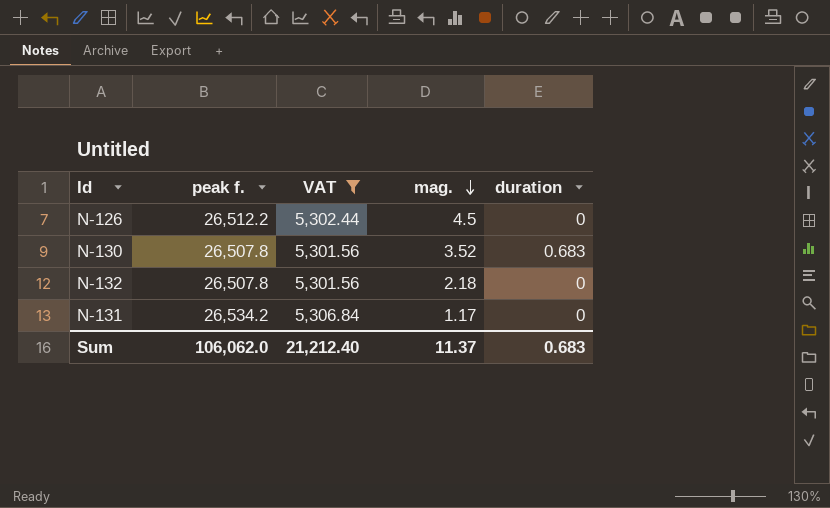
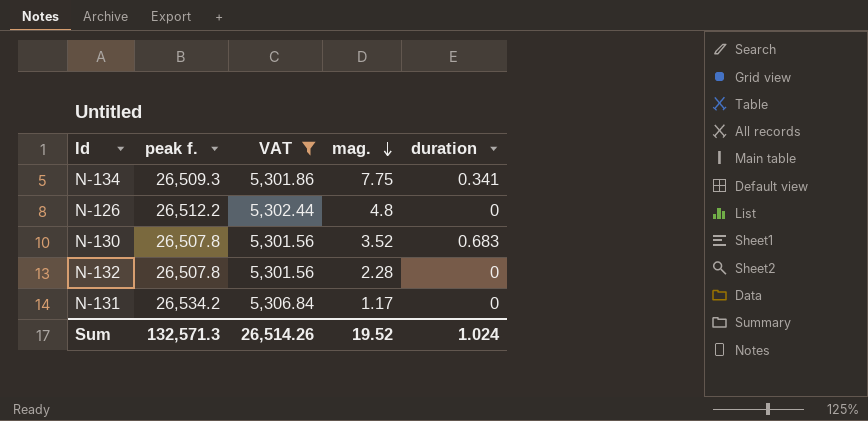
row N-134: none -> 26,509.3 | 5,301.86 | 7.75 | 0.341
N-126 | mag.: 4.5 -> 4.8
N-132 | mag.: 2.18 -> 2.28
Sum | peak f.: 106,062.0 -> 132,571.3
Sum | VAT: 21,212.40 -> 26,514.26
Sum | mag.: 11.37 -> 19.52
Sum | duration: 0.683 -> 1.024

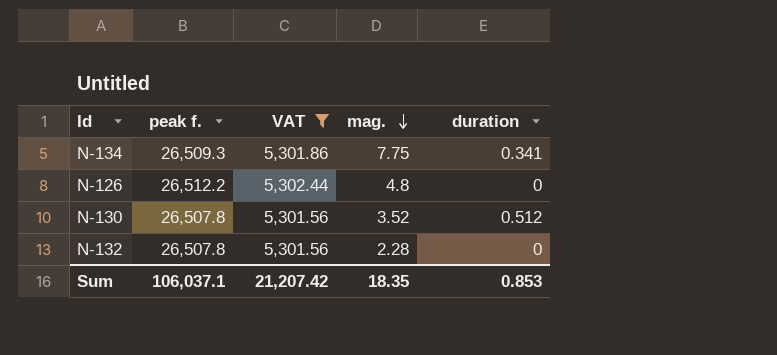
row N-131: 26,534.2 | 5,306.84 | 1.17 | 0 -> none
N-130 | duration: 0.683 -> 0.512
Sum | peak f.: 132,571.3 -> 106,037.1
Sum | VAT: 26,514.26 -> 21,207.42
Sum | mag.: 19.52 -> 18.35
Sum | duration: 1.024 -> 0.853

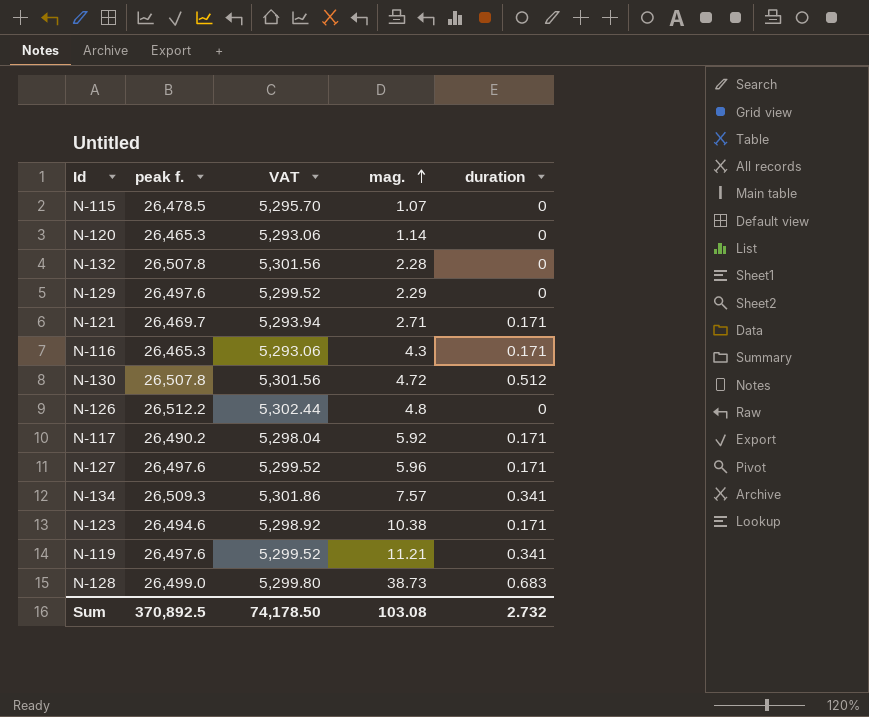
filter: VAT >= 5,301.56 -> none
row order: mag. descending -> mag. ascending
N-130 | mag.: 3.52 -> 4.72
N-134 | mag.: 7.75 -> 7.57
Sum | peak f.: 106,037.1 -> 370,892.5
Sum | VAT: 21,207.42 -> 74,178.50
Sum | mag.: 18.35 -> 103.08
Sum | duration: 0.853 -> 2.732

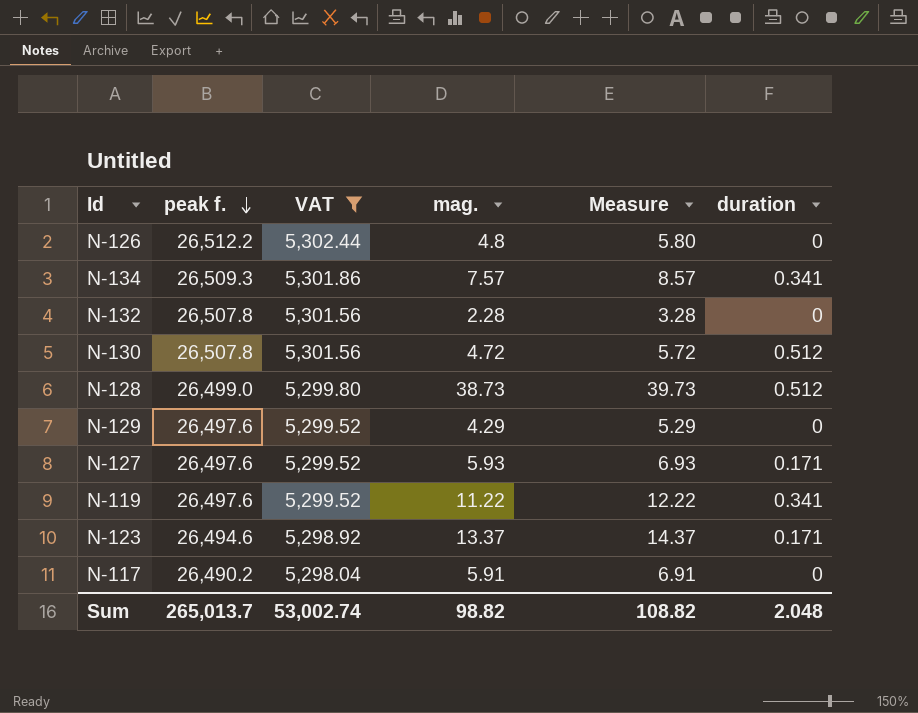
filter: none -> VAT >= 5,298.04
row order: mag. ascending -> peak f. descending
column Measure | formula: none -> [mag.] + 1
N-128 | duration: 0.683 -> 0.512
N-129 | mag.: 2.29 -> 4.29
N-127 | mag.: 5.96 -> 5.93
N-119 | mag.: 11.21 -> 11.22
N-123 | mag.: 10.38 -> 13.37
N-117 | mag.: 5.92 -> 5.91
N-117 | duration: 0.171 -> 0
Sum | peak f.: 370,892.5 -> 265,013.7
Sum | VAT: 74,178.50 -> 53,002.74
Sum | mag.: 103.08 -> 98.82
Sum | duration: 2.732 -> 2.048

